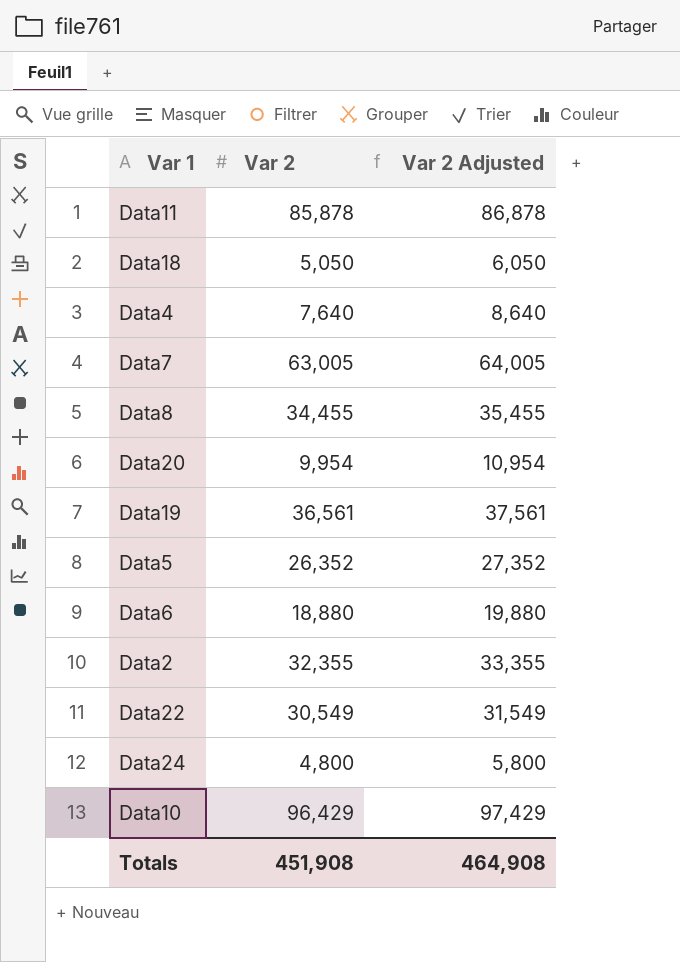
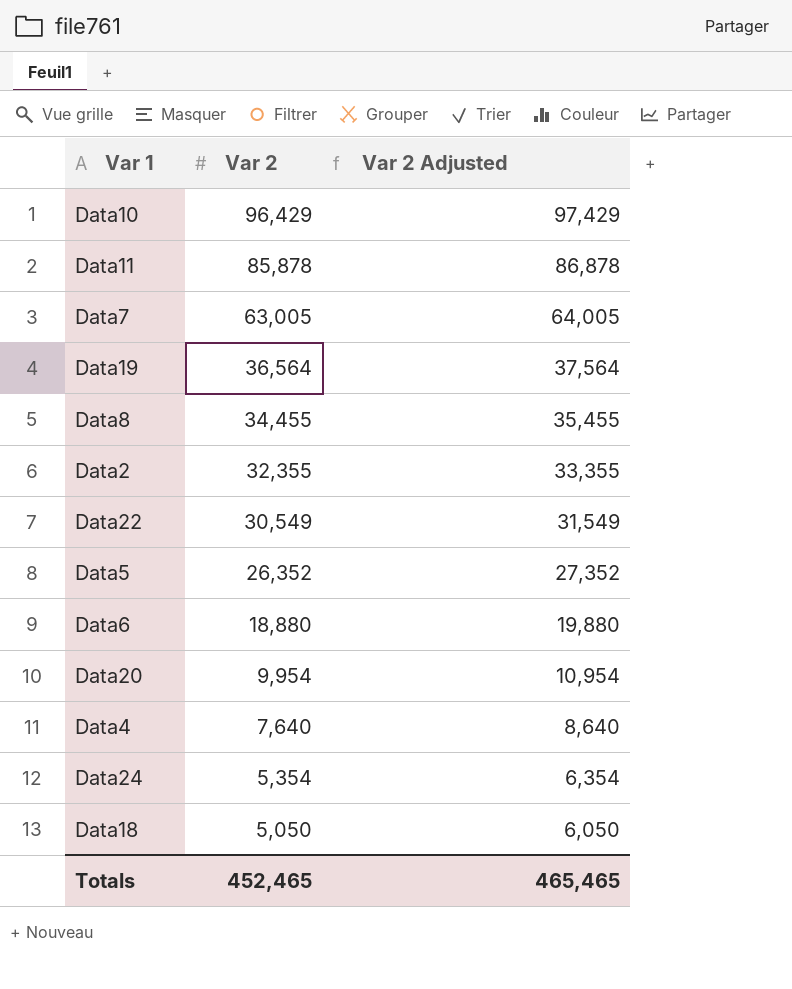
row order: none -> Var 2 descending
Data19 | Var 2: 36,561 -> 36,564
Data19 | Var 2 Adjusted: 37,561 -> 37,564
Data24 | Var 2: 4,800 -> 5,354
Data24 | Var 2 Adjusted: 5,800 -> 6,354
Totals | Var 2: 451,908 -> 452,465
Totals | Var 2 Adjusted: 464,908 -> 465,465

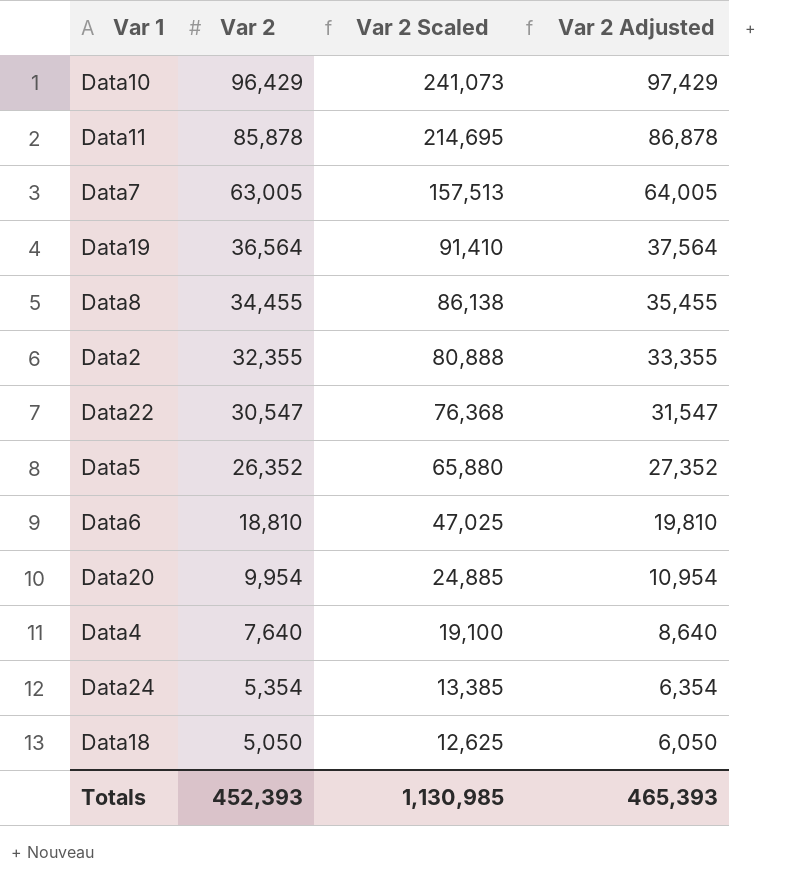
column Var 2 Scaled | formula: none -> [Var 2] * 2.5
Data22 | Var 2: 30,549 -> 30,547
Data22 | Var 2 Adjusted: 31,549 -> 31,547
Data6 | Var 2: 18,880 -> 18,810
Data6 | Var 2 Adjusted: 19,880 -> 19,810
Totals | Var 2: 452,465 -> 452,393
Totals | Var 2 Adjusted: 465,465 -> 465,393

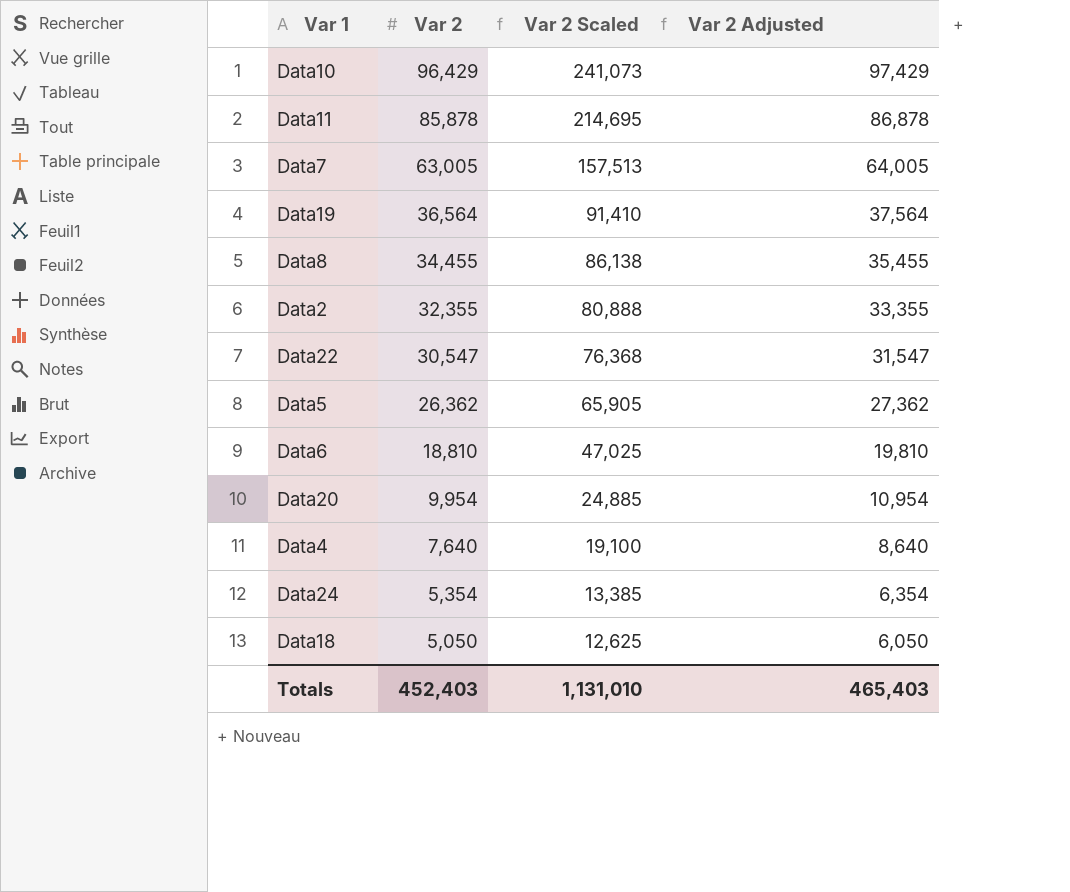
Data5 | Var 2: 26,352 -> 26,362
Data5 | Var 2 Scaled: 65,880 -> 65,905
Data5 | Var 2 Adjusted: 27,352 -> 27,362
Totals | Var 2: 452,393 -> 452,403
Totals | Var 2 Scaled: 1,130,985 -> 1,131,010
Totals | Var 2 Adjusted: 465,393 -> 465,403

